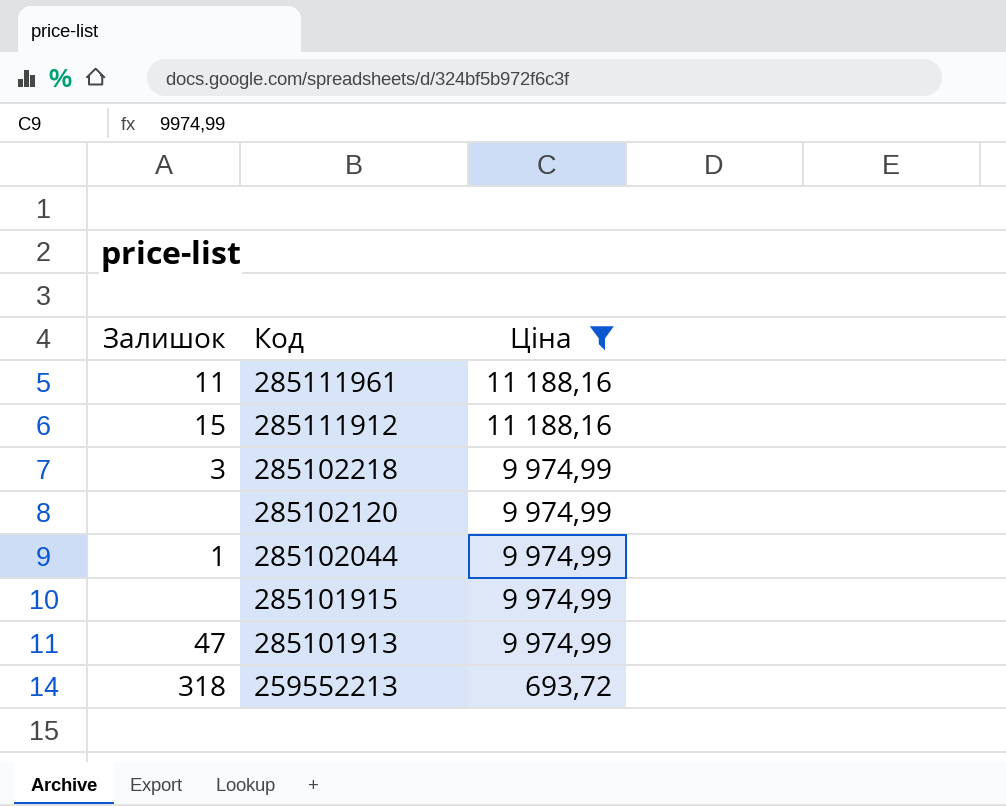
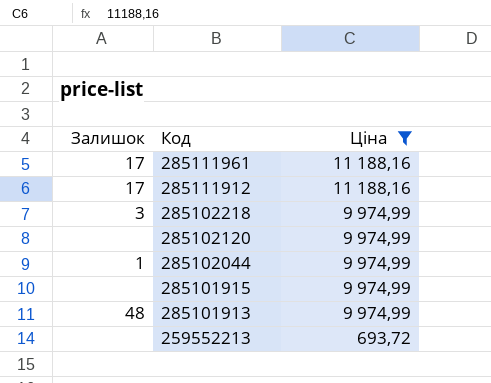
285111961 | Залишок: 11 -> 17
285111912 | Залишок: 15 -> 17
285101913 | Залишок: 47 -> 48
259552213 | Залишок: 318 -> none

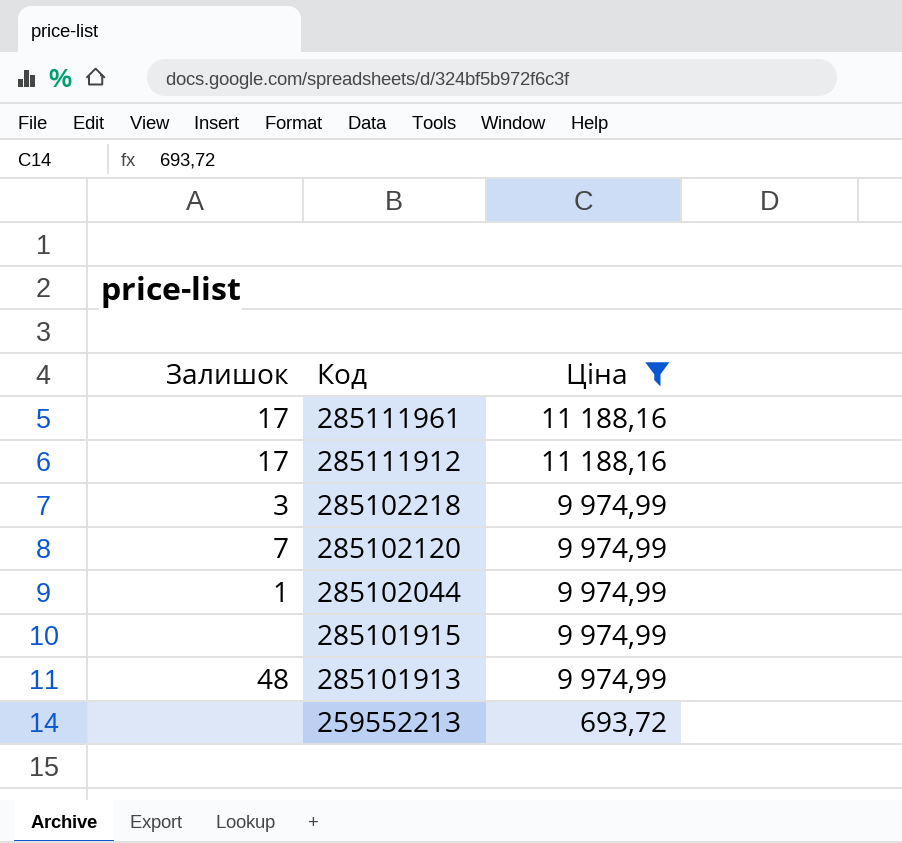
285102120 | Залишок: none -> 7

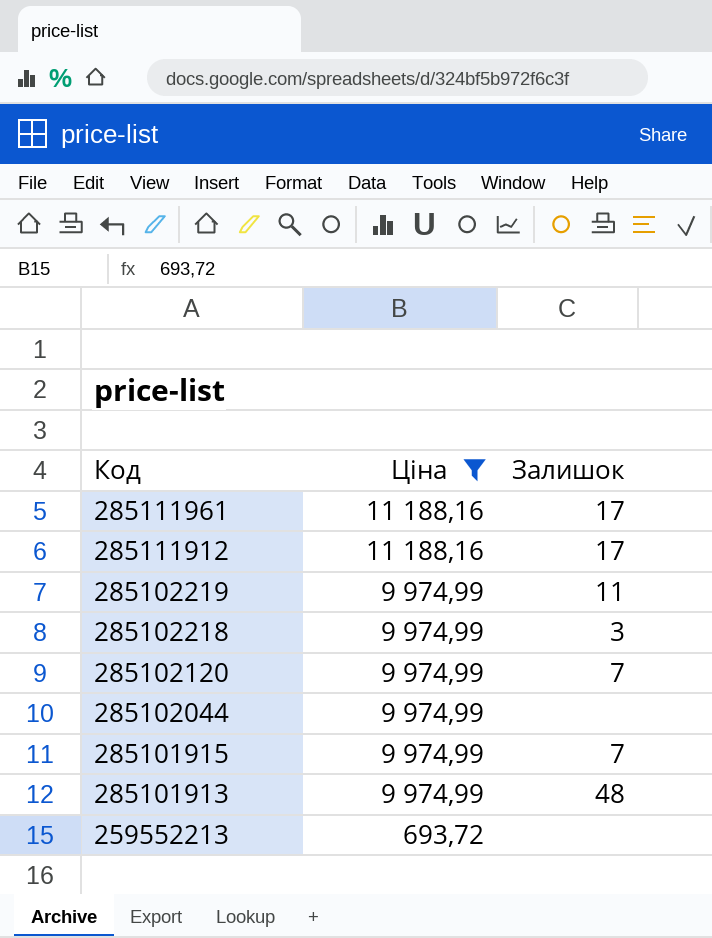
column Залишок | position: 1 -> 3
row 285102219: none -> 9 974,99 | 11
285102044 | Залишок: 1 -> none
285101915 | Залишок: none -> 7

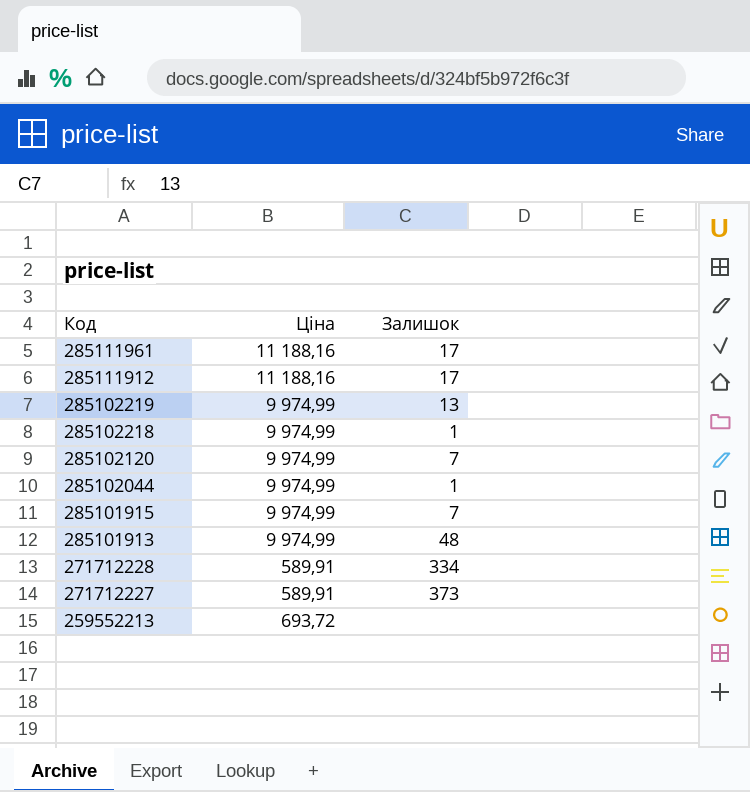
filter: Ціна != 589,91 -> none
285102219 | Залишок: 11 -> 13
285102218 | Залишок: 3 -> 1
285102044 | Залишок: none -> 1

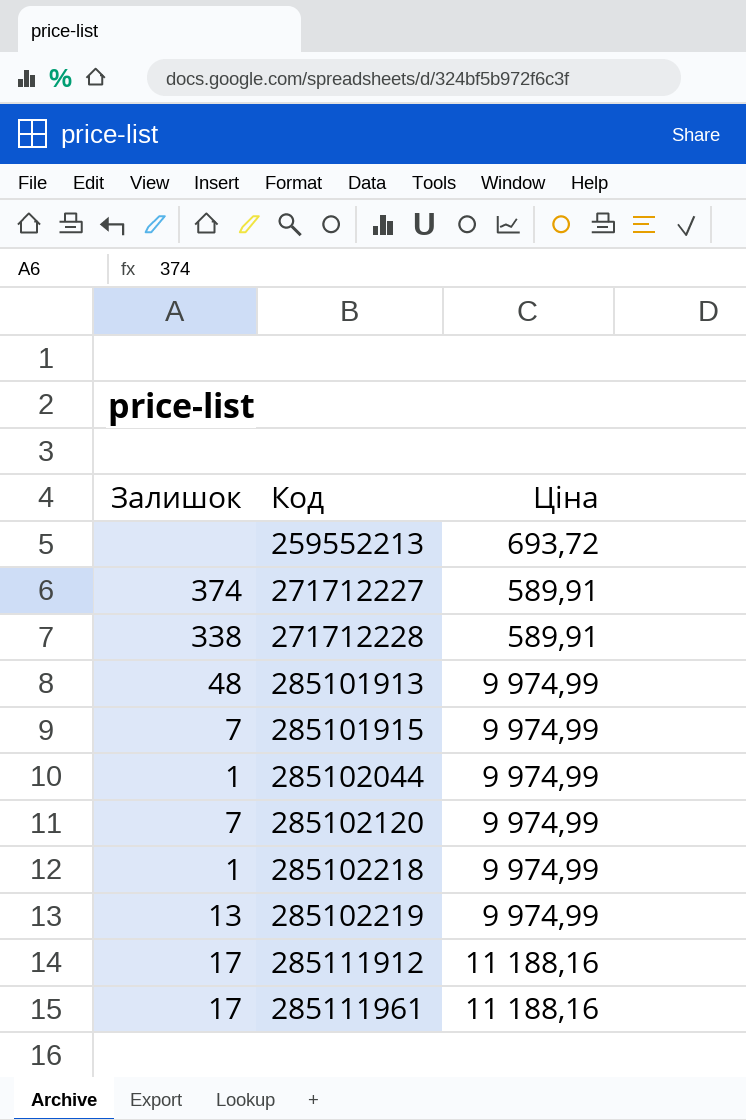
row order: Код descending -> Код ascending
column Залишок | position: 3 -> 1
271712227 | Залишок: 373 -> 374
271712228 | Залишок: 334 -> 338

